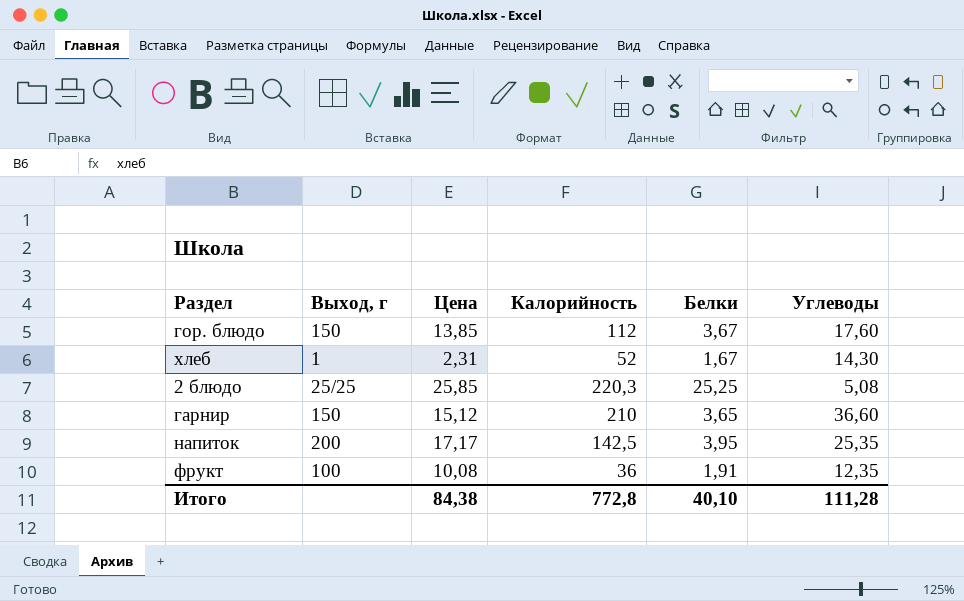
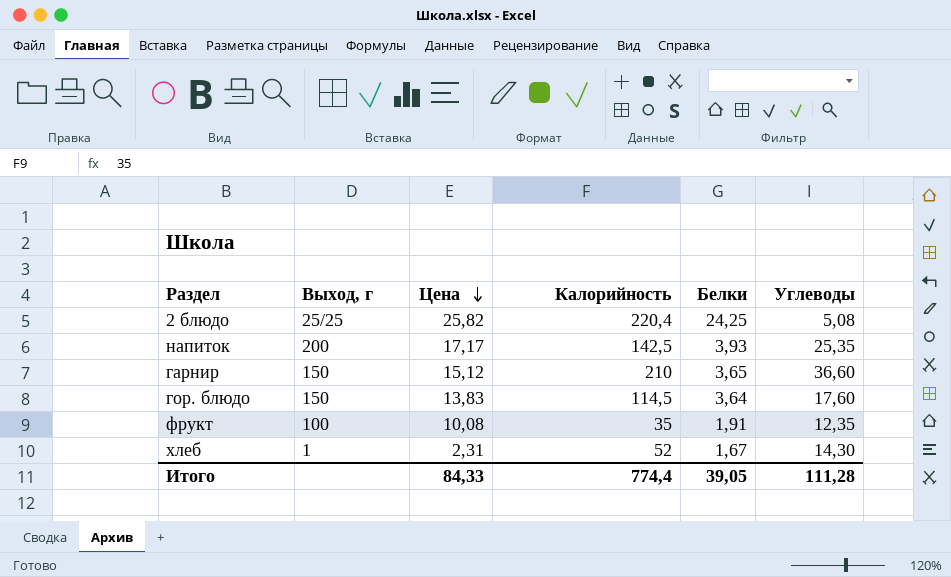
row order: none -> Цена descending
2 блюдо | Цена: 25,85 -> 25,82
2 блюдо | Калорийность: 220,3 -> 220,4
2 блюдо | Белки: 25,25 -> 24,25
напиток | Белки: 3,95 -> 3,93
гор. блюдо | Цена: 13,85 -> 13,83
гор. блюдо | Калорийность: 112 -> 114,5
гор. блюдо | Белки: 3,67 -> 3,64
фрукт | Калорийность: 36 -> 35
Итого | Цена: 84,38 -> 84,33
Итого | Калорийность: 772,8 -> 774,4
Итого | Белки: 40,10 -> 39,05

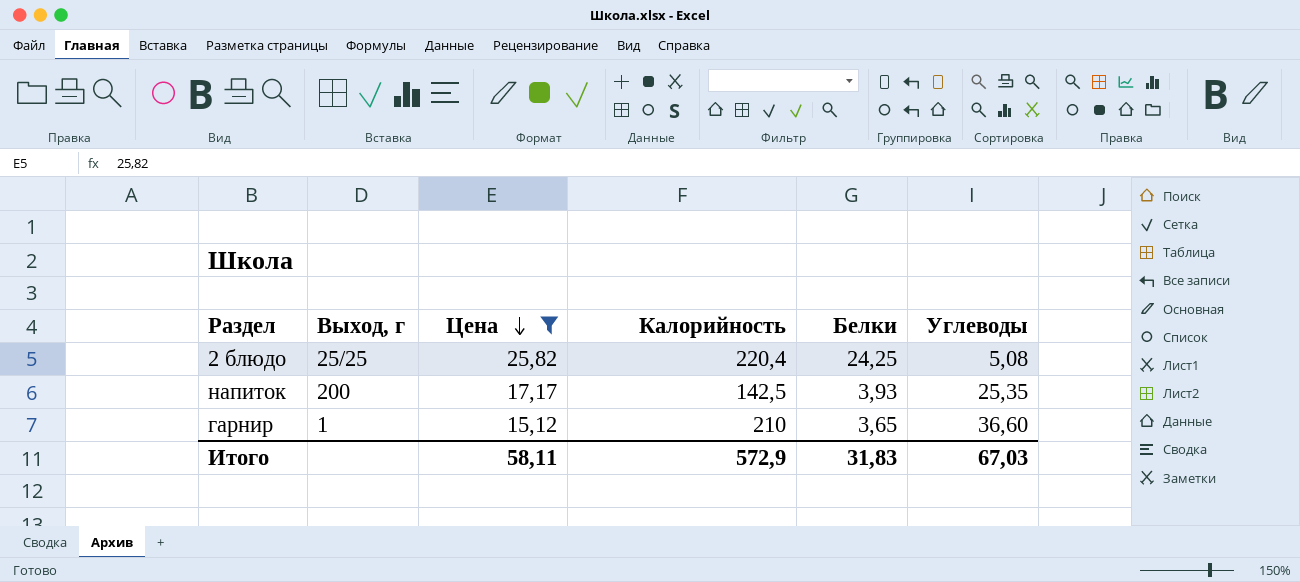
filter: none -> Цена >= 15,12
гарнир | Выход, г: 150 -> 1
Итого | Цена: 84,33 -> 58,11
Итого | Калорийность: 774,4 -> 572,9
Итого | Белки: 39,05 -> 31,83
Итого | Углеводы: 111,28 -> 67,03

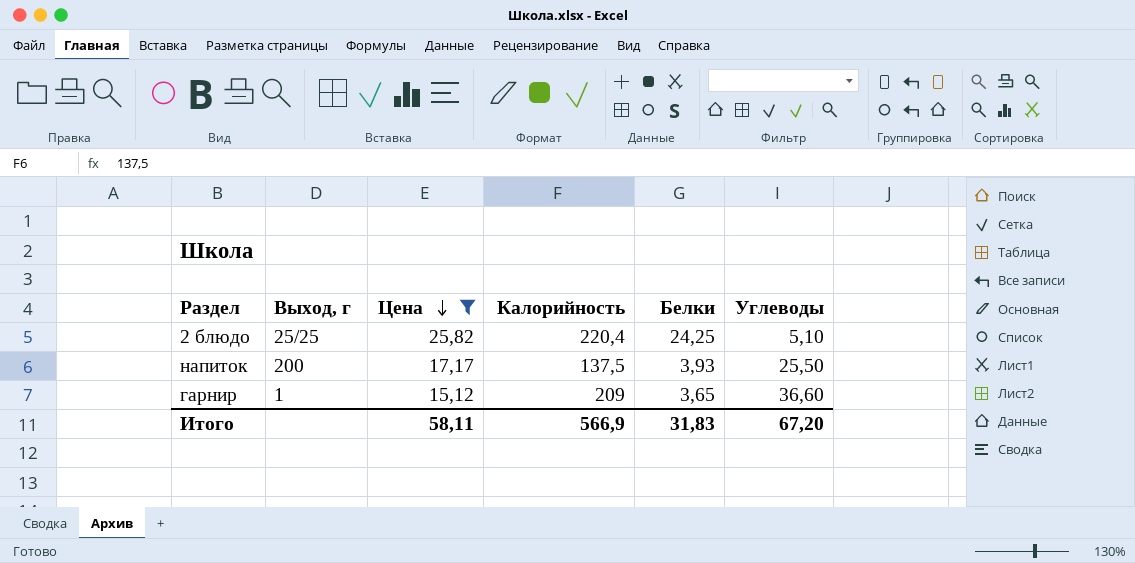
2 блюдо | Углеводы: 5,08 -> 5,10
напиток | Калорийность: 142,5 -> 137,5
напиток | Углеводы: 25,35 -> 25,50
гарнир | Калорийность: 210 -> 209
Итого | Калорийность: 572,9 -> 566,9
Итого | Углеводы: 67,03 -> 67,20

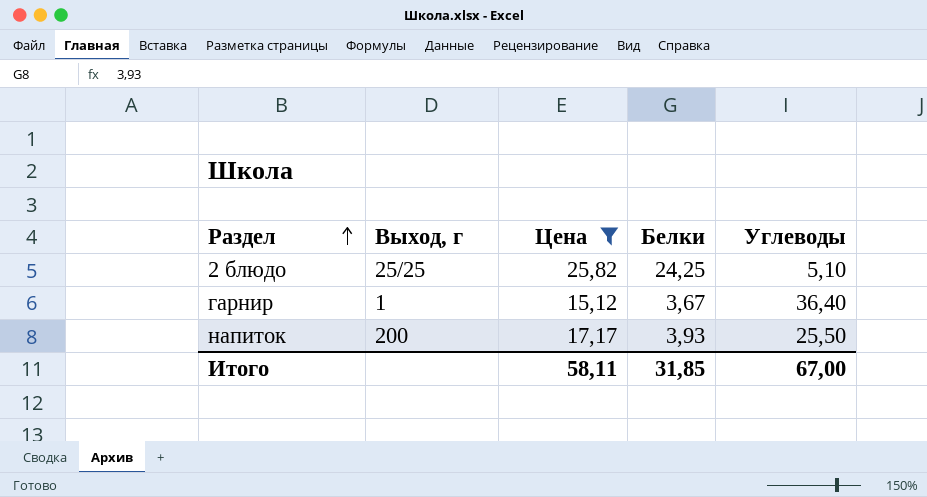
row order: Цена descending -> Раздел ascending
column Калорийность | position: 4 -> none
гарнир | Белки: 3,65 -> 3,67
гарнир | Углеводы: 36,60 -> 36,40
Итого | Белки: 31,83 -> 31,85
Итого | Углеводы: 67,20 -> 67,00

